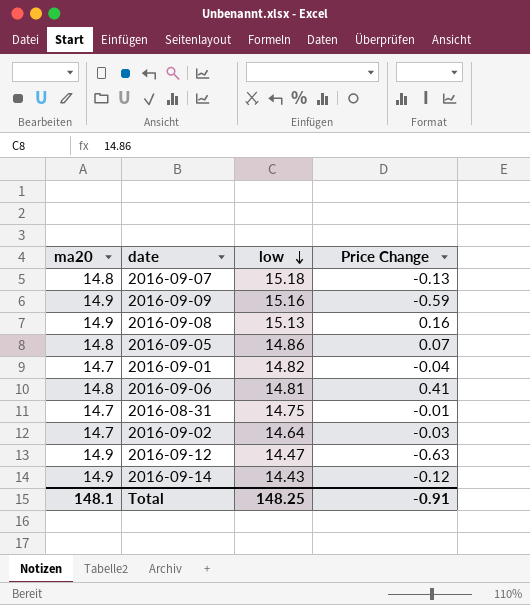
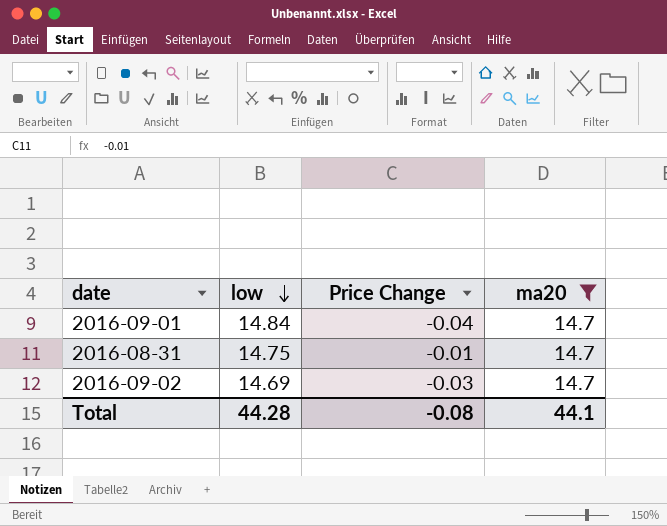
filter: none -> ma20 = 14.7
column ma20 | position: 1 -> 4
2016-09-01 | low: 14.82 -> 14.84
2016-09-02 | low: 14.64 -> 14.69
Total | low: 148.25 -> 44.28
Total | Price Change: -0.91 -> -0.08
Total | ma20: 148.1 -> 44.1

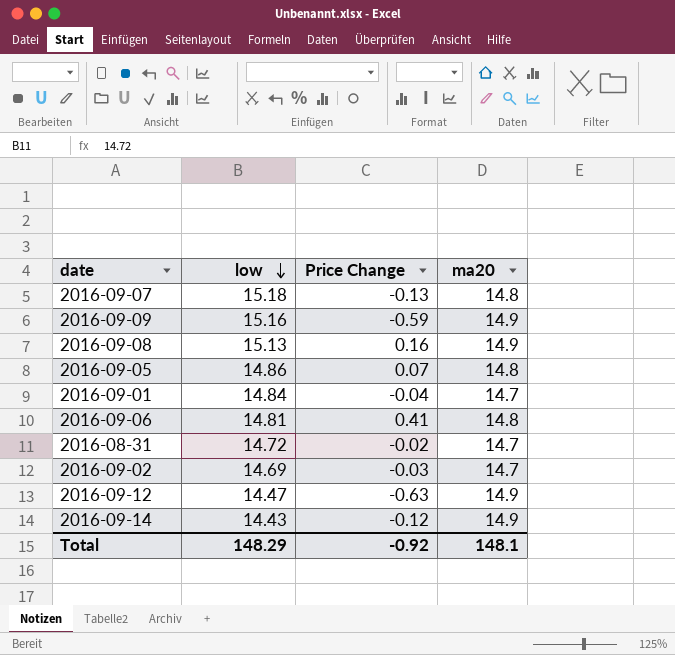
filter: ma20 = 14.7 -> none
2016-08-31 | low: 14.75 -> 14.72
2016-08-31 | Price Change: -0.01 -> -0.02
Total | low: 44.28 -> 148.29
Total | Price Change: -0.08 -> -0.92
Total | ma20: 44.1 -> 148.1

